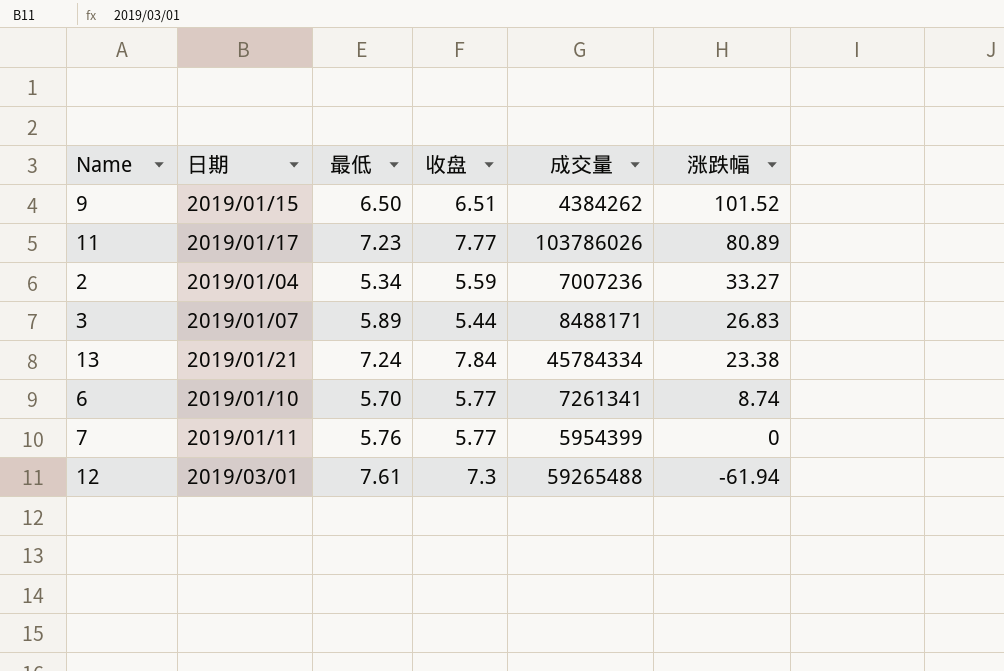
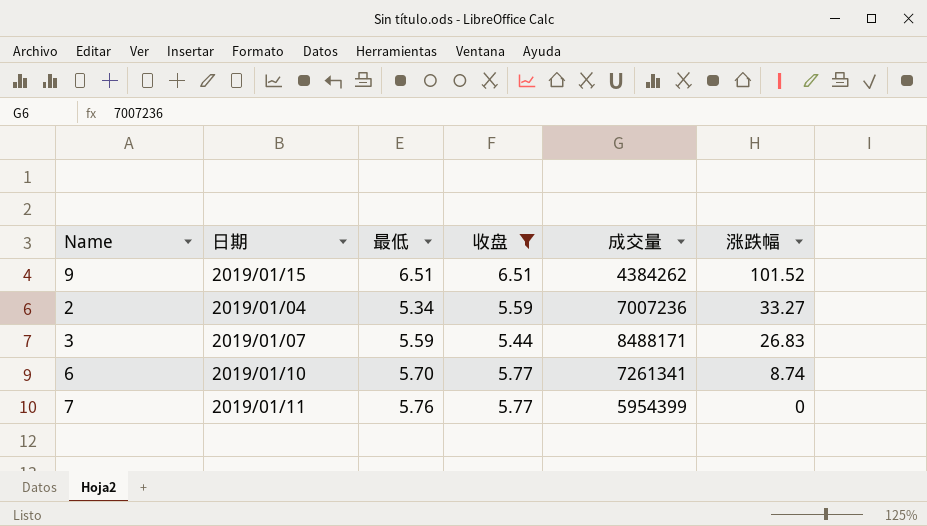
filter: none -> 收盘 <= 6.51
9 | 最低: 6.50 -> 6.51
3 | 最低: 5.89 -> 5.59

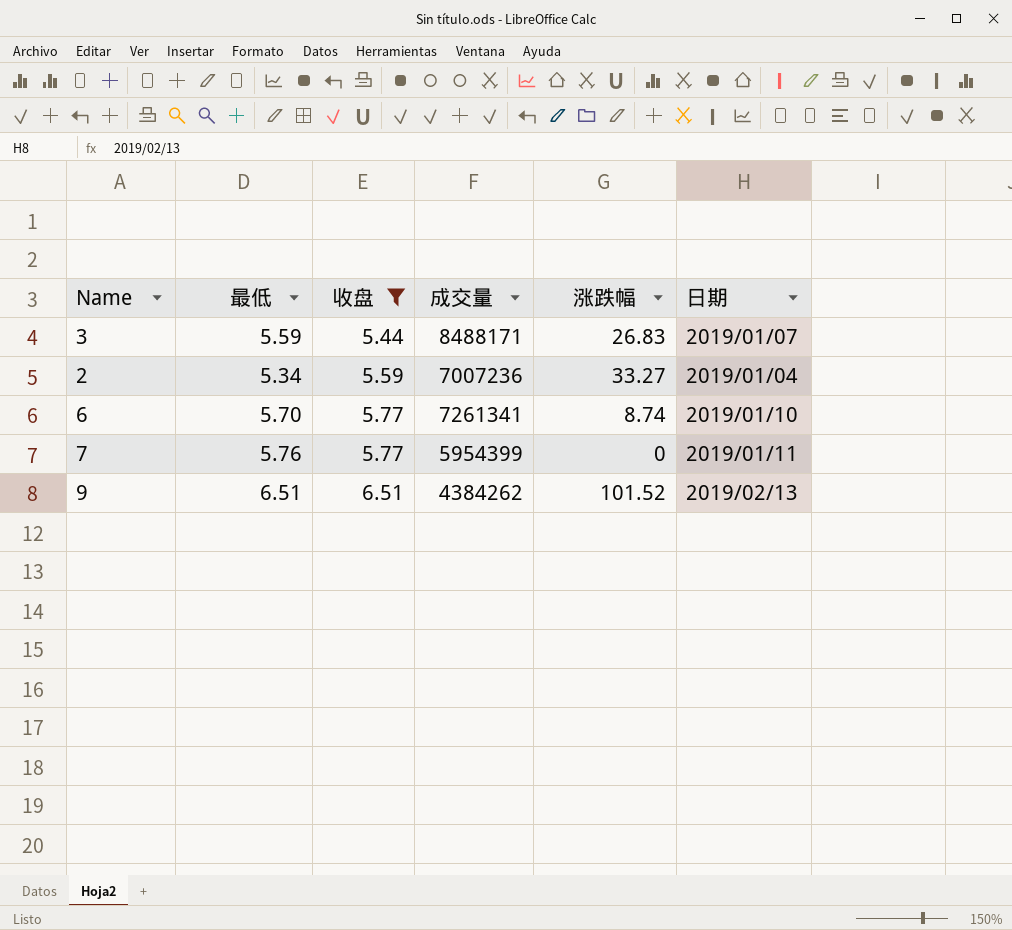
row order: 涨跌幅 descending -> 收盘 ascending
column 日期 | position: 2 -> 6
9 | 日期: 2019/01/15 -> 2019/02/13

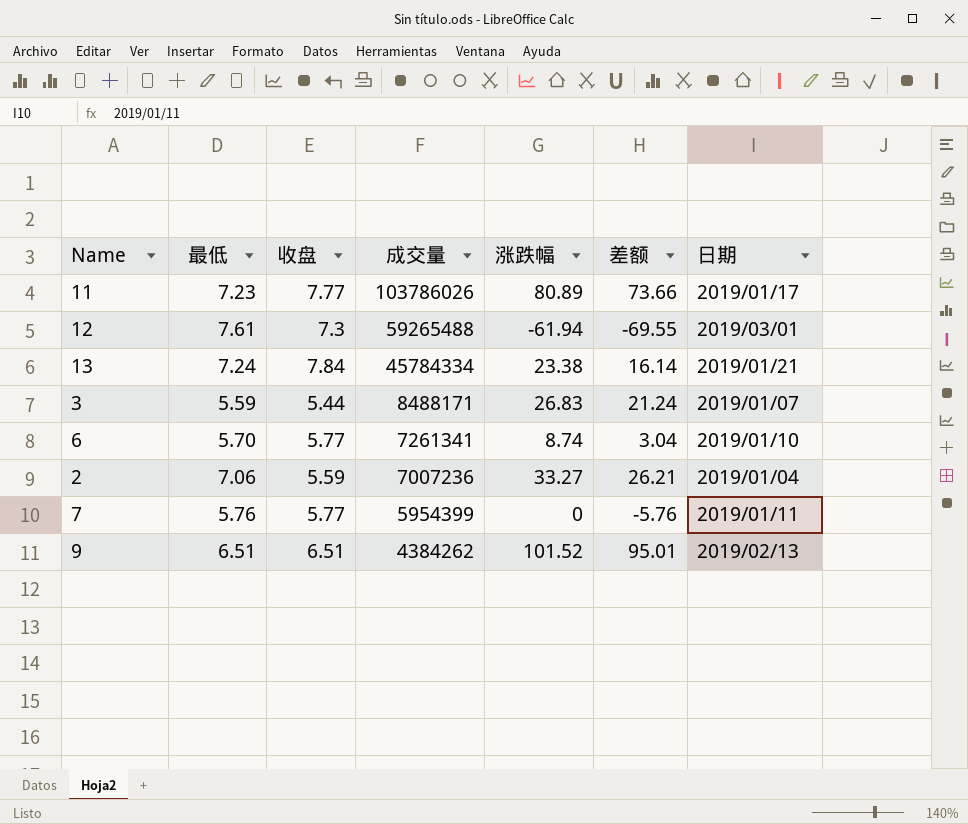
filter: 收盘 <= 6.51 -> none
row order: 收盘 ascending -> 成交量 descending
column 差额 | formula: none -> [涨跌幅] - [最低]
2 | 最低: 5.34 -> 7.06

